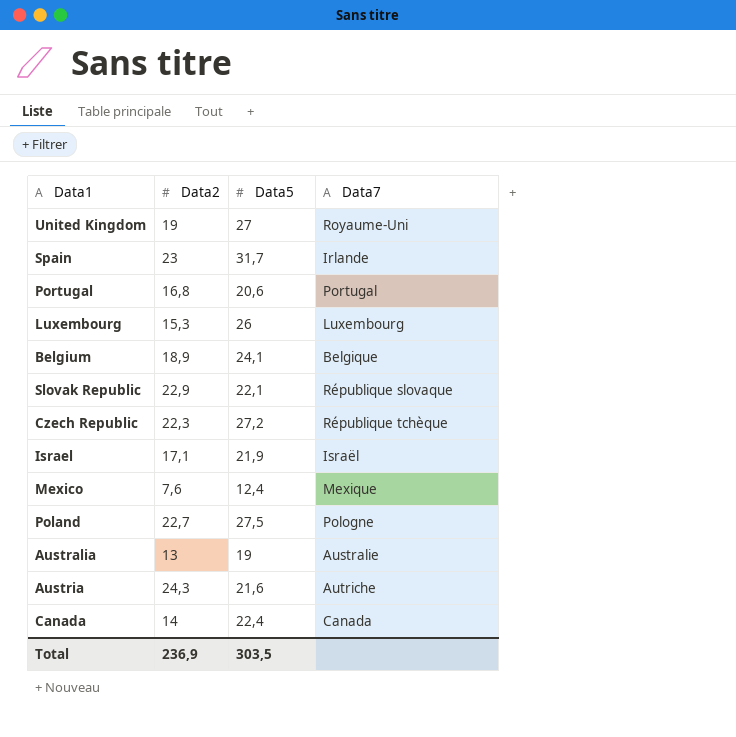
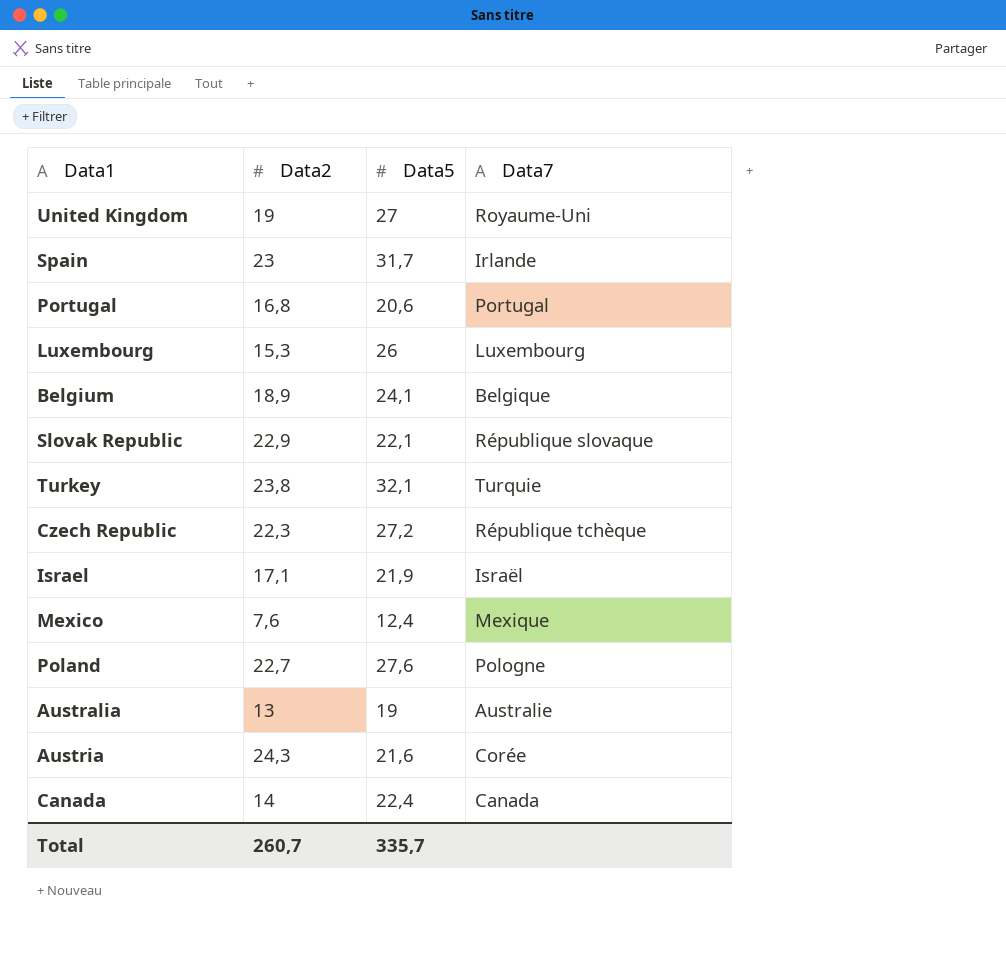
row Turkey: none -> 23,8 | 32,1 | Turquie
Poland | Data5: 27,5 -> 27,6
Austria | Data7: Autriche -> Corée
Total | Data2: 236,9 -> 260,7
Total | Data5: 303,5 -> 335,7

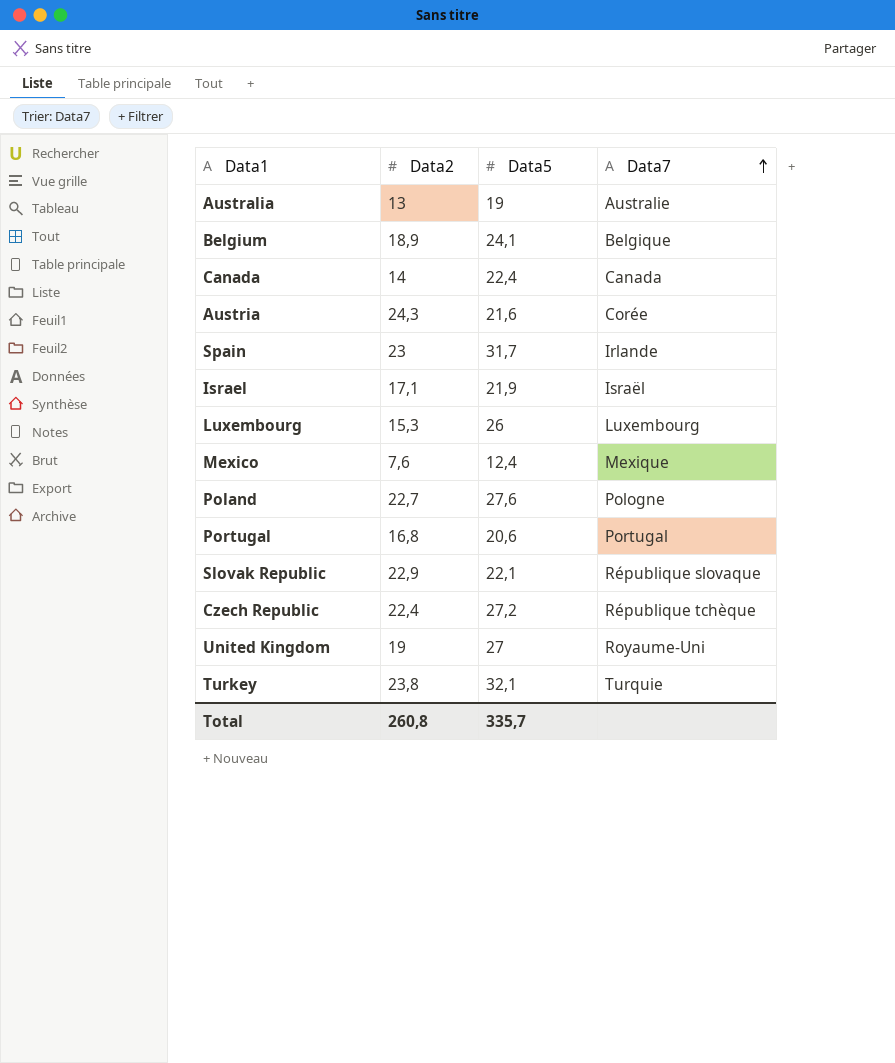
row order: none -> Data7 ascending
Czech Republic | Data2: 22,3 -> 22,4
Total | Data2: 260,7 -> 260,8

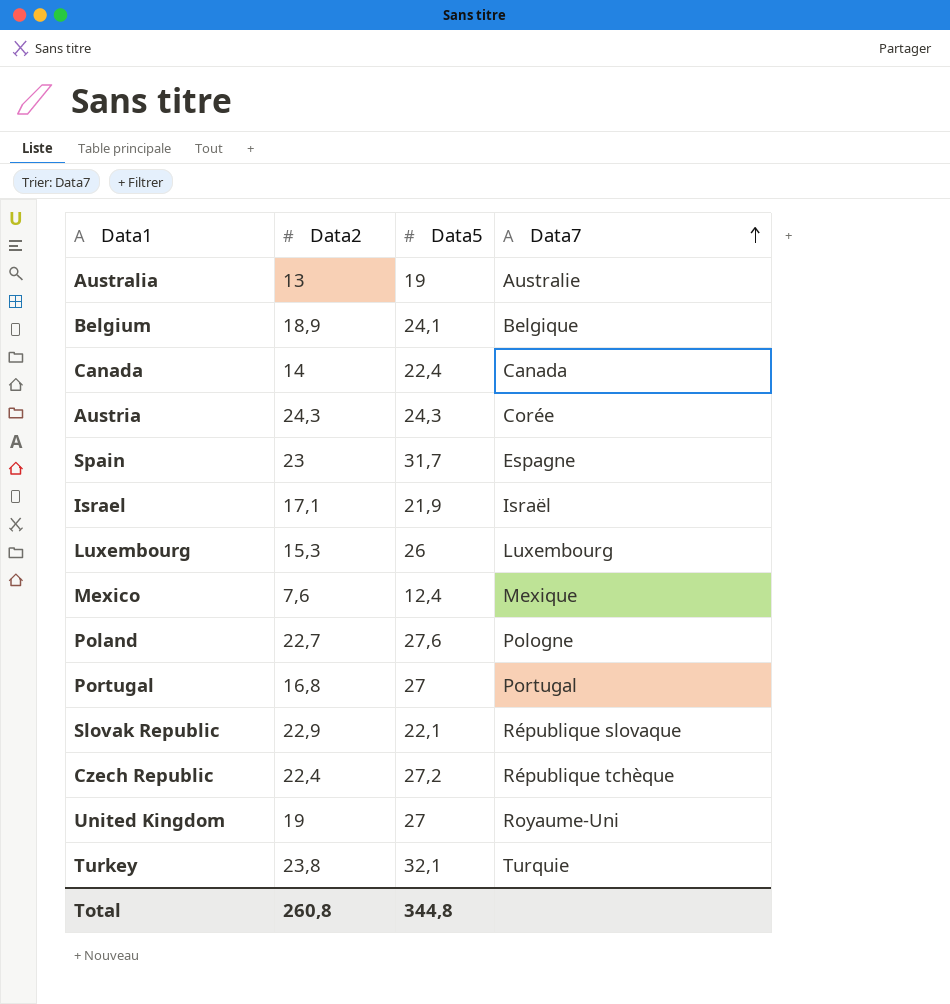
Austria | Data5: 21,6 -> 24,3
Spain | Data7: Irlande -> Espagne
Portugal | Data5: 20,6 -> 27
Total | Data5: 335,7 -> 344,8

